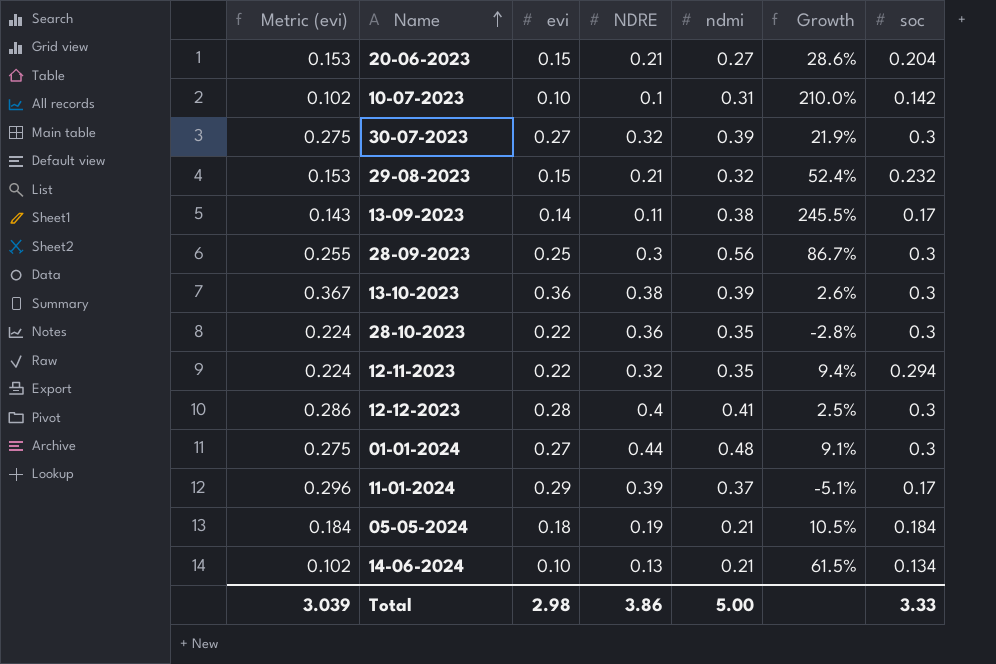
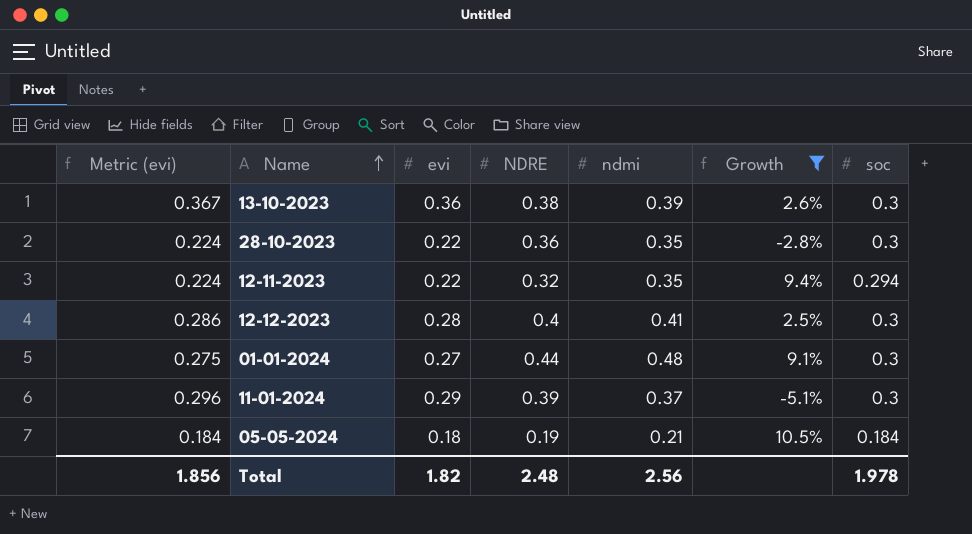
filter: none -> Growth <= 10.5%
11-01-2024 | soc: 0.17 -> 0.3
Total | Metric (evi): 3.039 -> 1.856
Total | evi: 2.98 -> 1.82
Total | NDRE: 3.86 -> 2.48
Total | ndmi: 5.00 -> 2.56
Total | soc: 3.33 -> 1.978

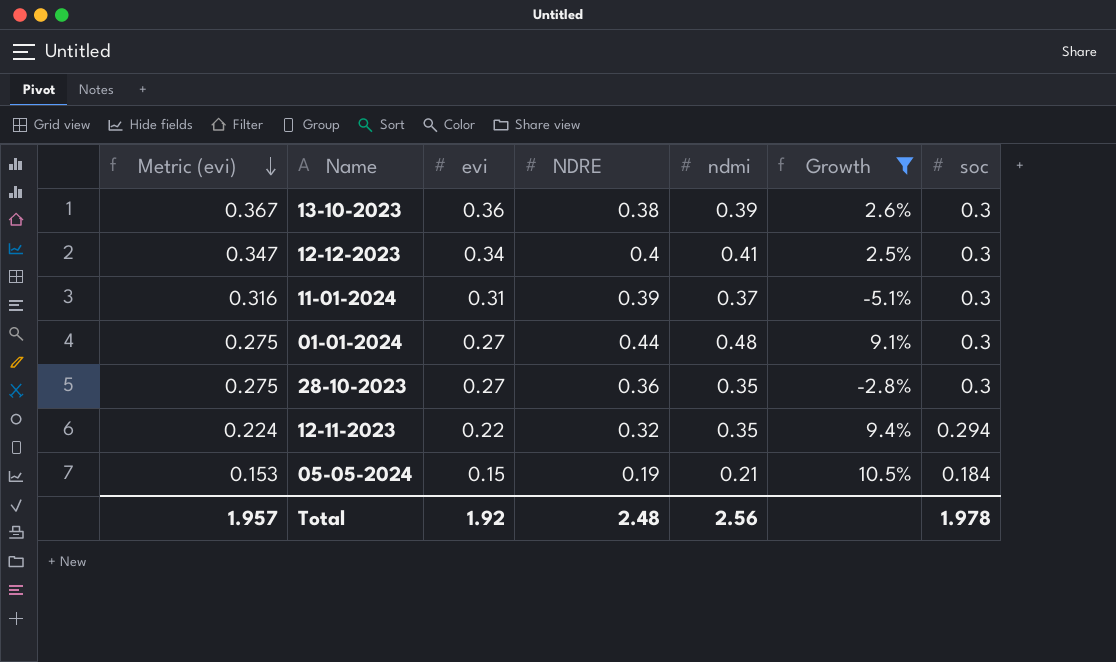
row order: Name ascending -> Metric (evi) descending
12-12-2023 | Metric (evi): 0.286 -> 0.347
12-12-2023 | evi: 0.28 -> 0.34
11-01-2024 | Metric (evi): 0.296 -> 0.316
11-01-2024 | evi: 0.29 -> 0.31
28-10-2023 | Metric (evi): 0.224 -> 0.275
28-10-2023 | evi: 0.22 -> 0.27
05-05-2024 | Metric (evi): 0.184 -> 0.153
05-05-2024 | evi: 0.18 -> 0.15
Total | Metric (evi): 1.856 -> 1.957
Total | evi: 1.82 -> 1.92

